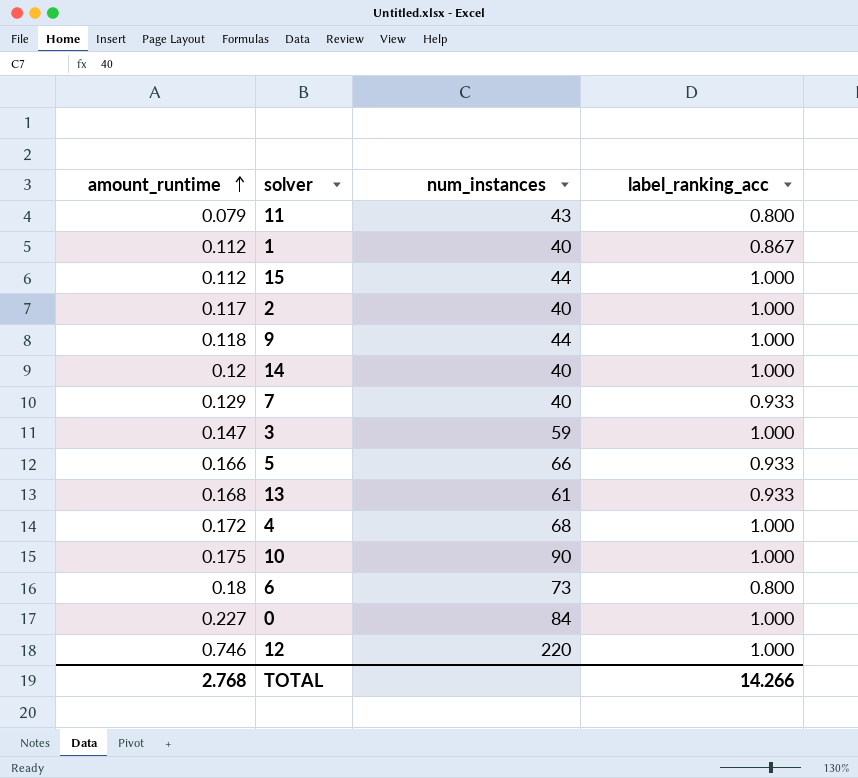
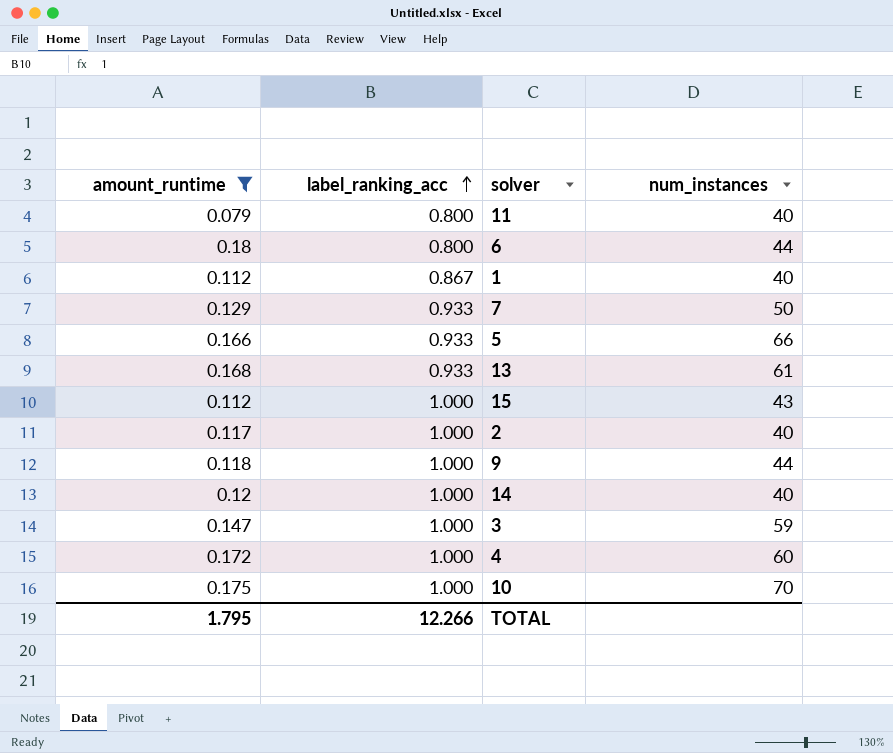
filter: none -> amount_runtime <= 0.18
row order: amount_runtime ascending -> label_ranking_acc ascending
column label_ranking_acc | position: 4 -> 2
11 | num_instances: 43 -> 40
6 | num_instances: 73 -> 44
7 | num_instances: 40 -> 50
15 | num_instances: 44 -> 43
4 | num_instances: 68 -> 60
10 | num_instances: 90 -> 70
TOTAL | amount_runtime: 2.768 -> 1.795
TOTAL | label_ranking_acc: 14.266 -> 12.266

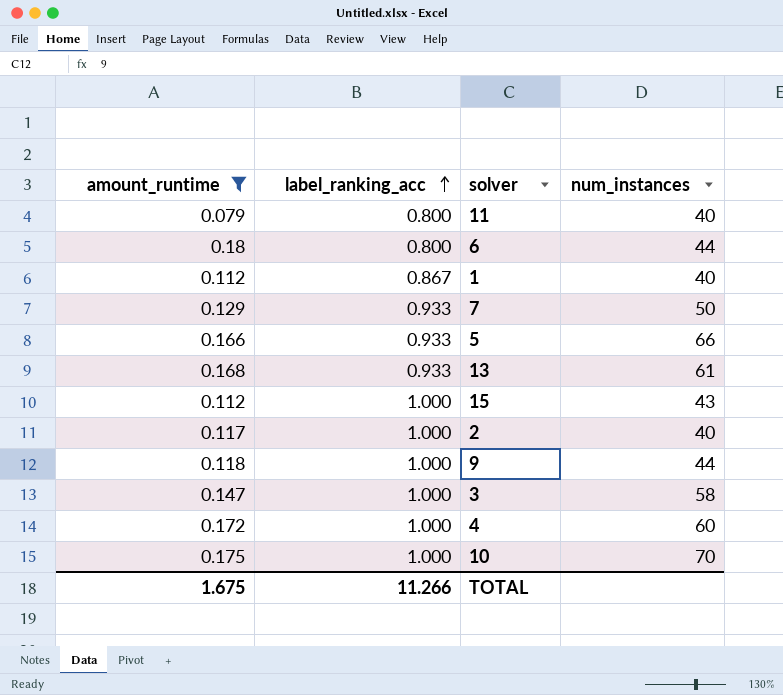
row 14: 0.12 | 1.000 | 40 -> none
3 | num_instances: 59 -> 58
TOTAL | amount_runtime: 1.795 -> 1.675
TOTAL | label_ranking_acc: 12.266 -> 11.266

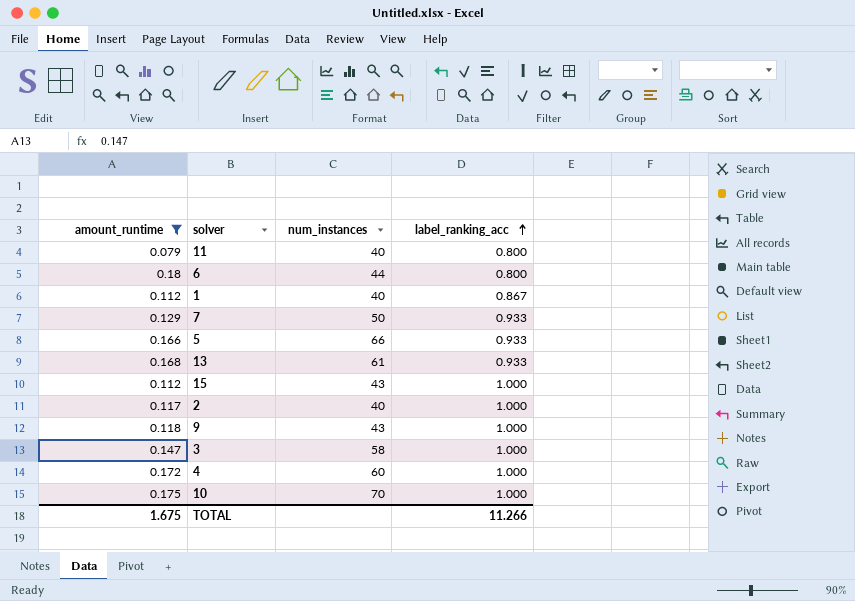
column label_ranking_acc | position: 2 -> 4
9 | num_instances: 44 -> 43

